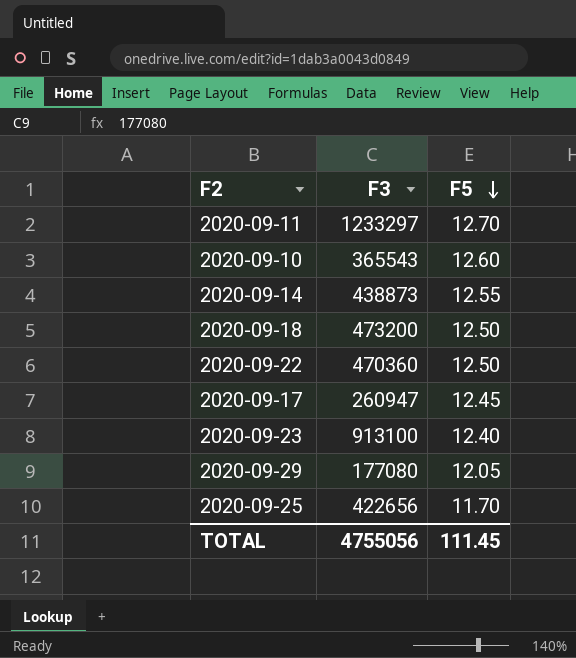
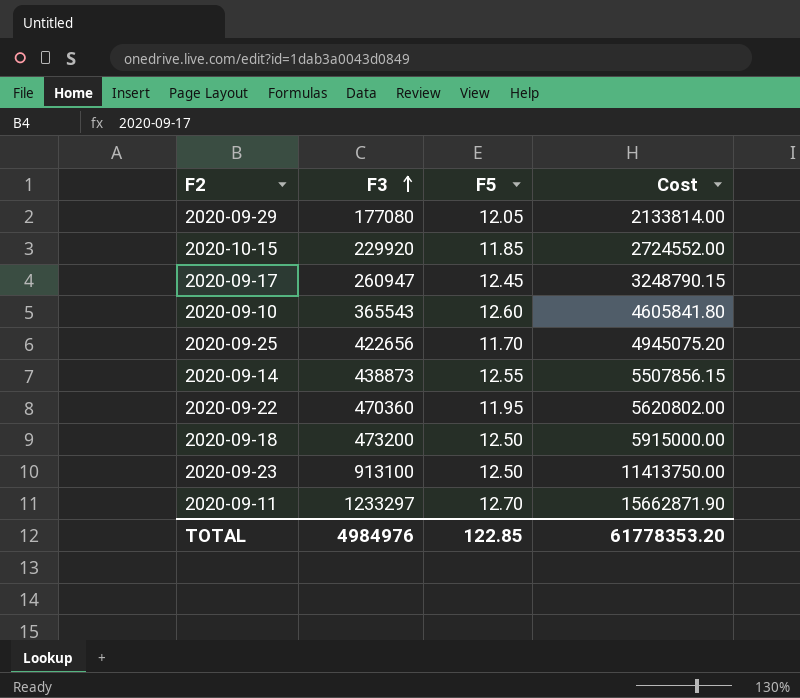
row order: F5 descending -> F3 ascending
column Cost | formula: none -> [F3] * [F5]
row 2020-10-15: none -> 229920 | 11.85 | 2724552.00
2020-09-22 | F5: 12.50 -> 11.95
2020-09-23 | F5: 12.40 -> 12.50
TOTAL | F3: 4755056 -> 4984976
TOTAL | F5: 111.45 -> 122.85

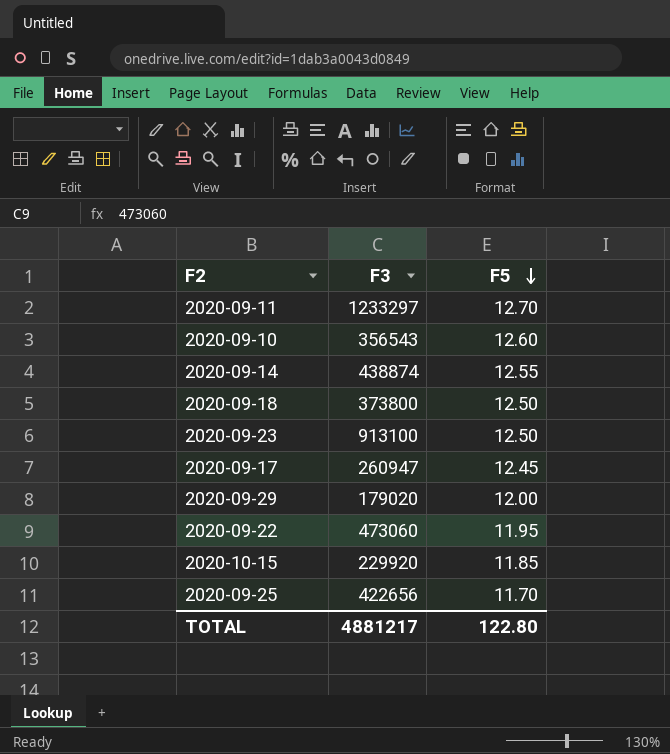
row order: F3 ascending -> F5 descending
column Cost | formula: [F3] * [F5] -> none
2020-09-10 | F3: 365543 -> 356543
2020-09-14 | F3: 438873 -> 438874
2020-09-18 | F3: 473200 -> 373800
2020-09-29 | F3: 177080 -> 179020
2020-09-29 | F5: 12.05 -> 12.00
2020-09-22 | F3: 470360 -> 473060
TOTAL | F3: 4984976 -> 4881217
TOTAL | F5: 122.85 -> 122.80

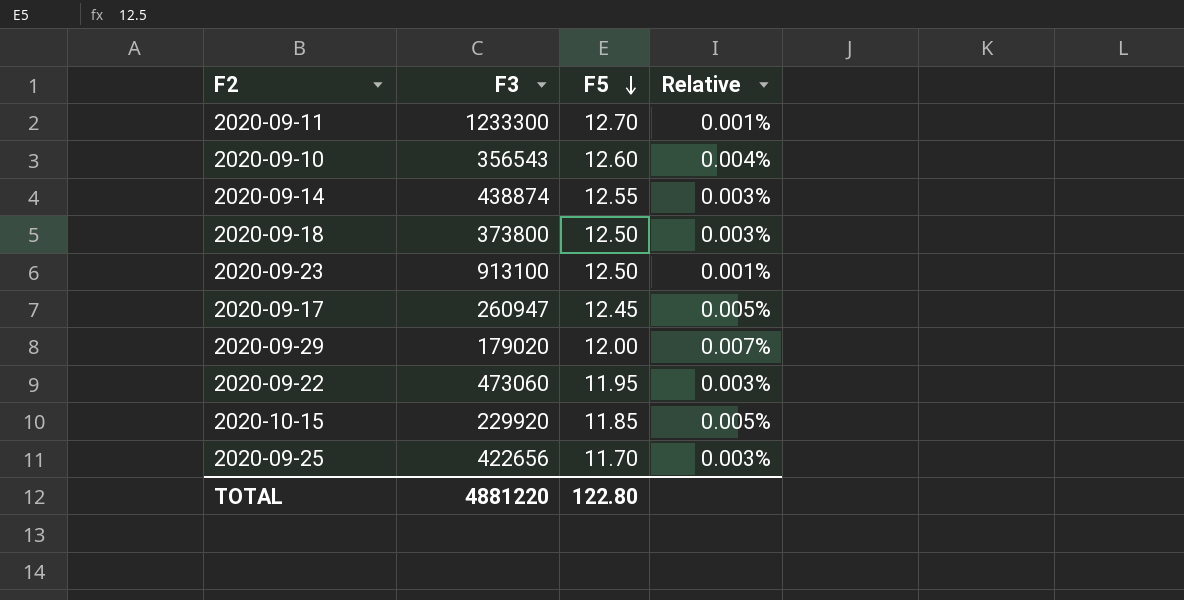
column Relative | formula: none -> [F5] / [F3]
2020-09-11 | F3: 1233297 -> 1233300
TOTAL | F3: 4881217 -> 4881220

